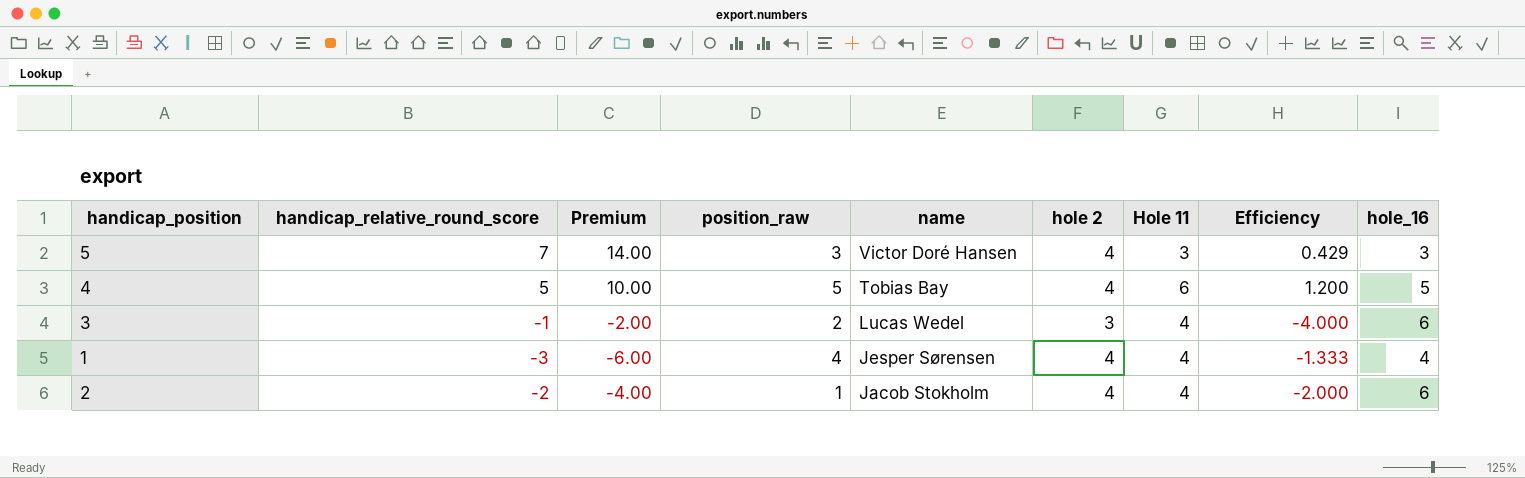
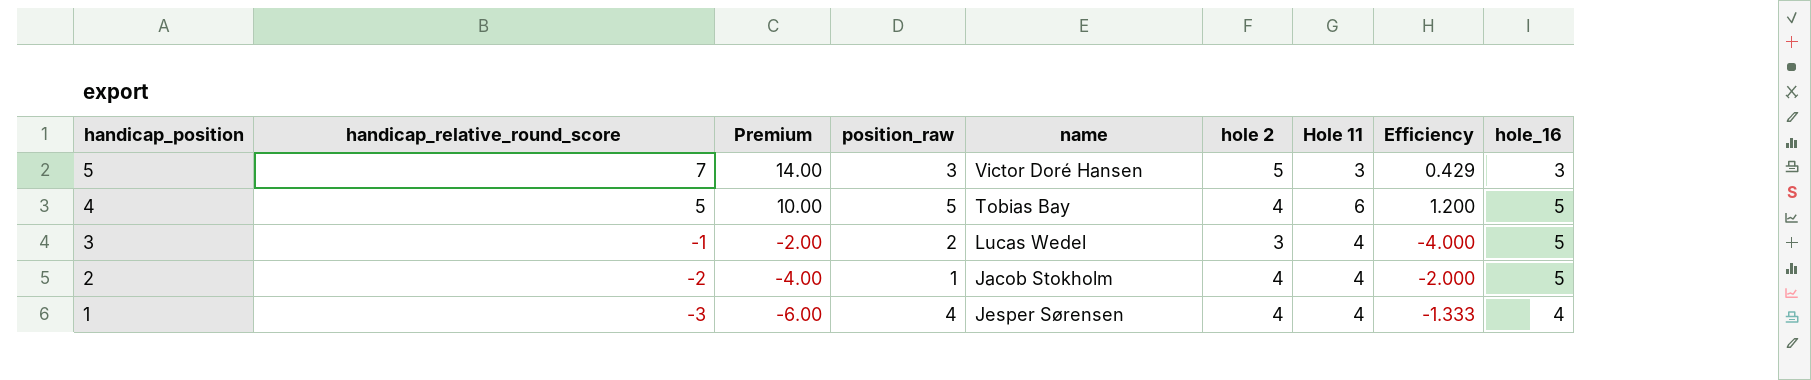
row order: name descending -> handicap_position descending
5 | hole 2: 4 -> 5
3 | hole_16: 6 -> 5
2 | hole_16: 6 -> 5

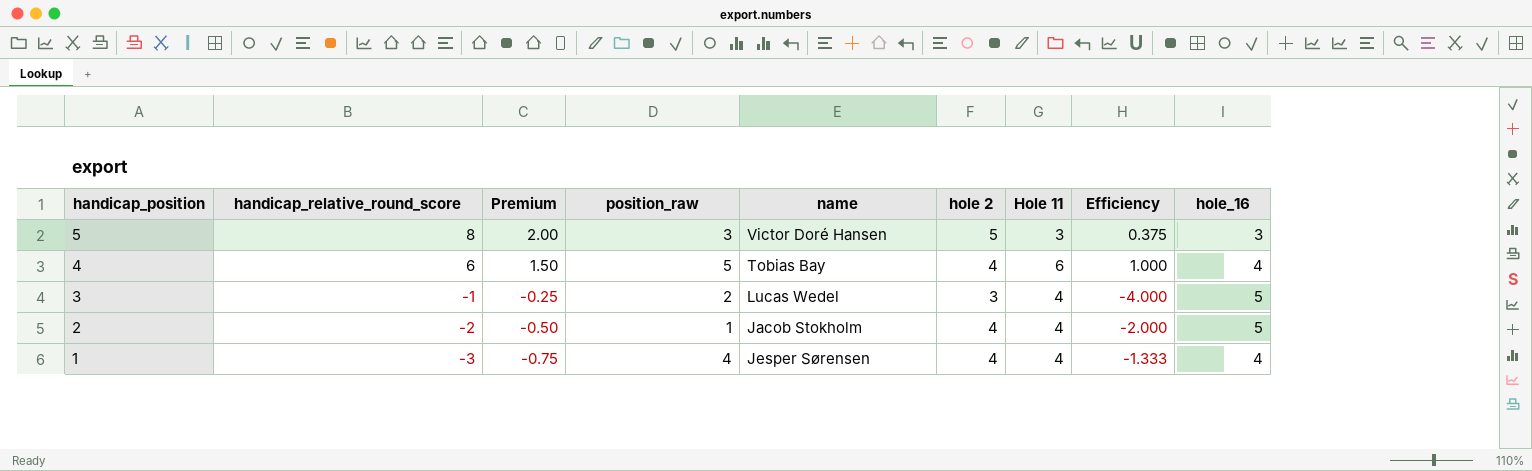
column Premium | formula: [handicap_relative_round_score] * 2 -> [handicap_relative_round_score] * 0.25
5 | handicap_relative_round_score: 7 -> 8
5 | Efficiency: 0.429 -> 0.375
4 | handicap_relative_round_score: 5 -> 6
4 | Efficiency: 1.200 -> 1.000
4 | hole_16: 5 -> 4

